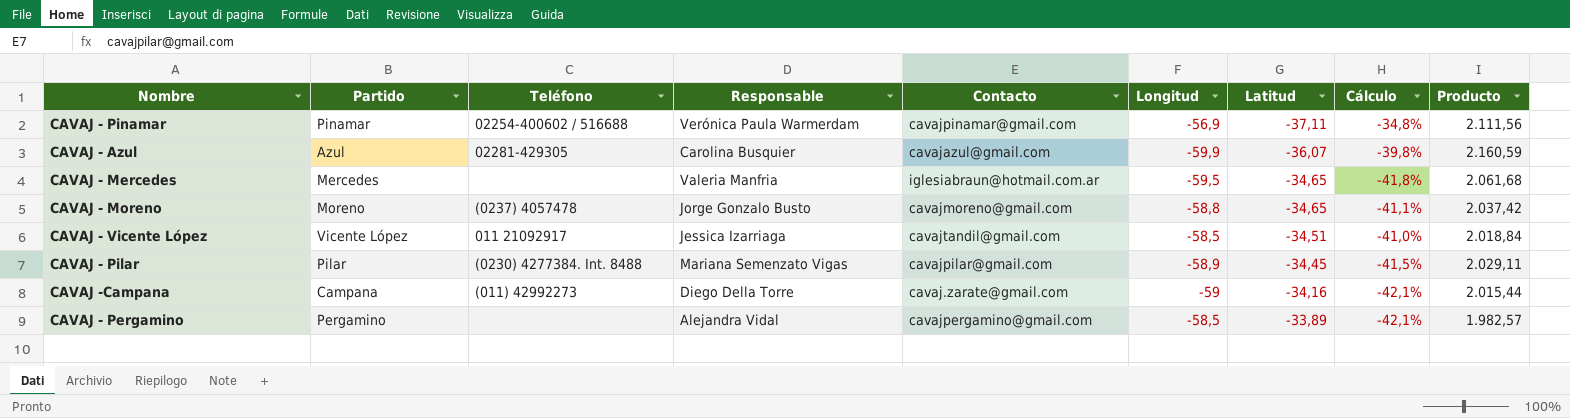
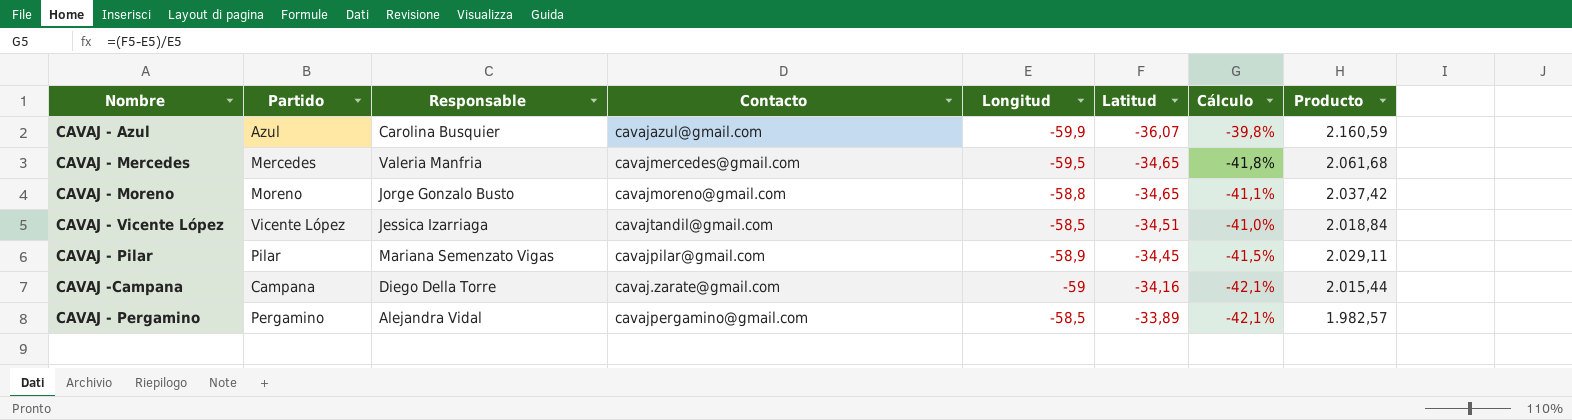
column Teléfono | position: 3 -> none
row CAVAJ - Pinamar: Pinamar | 02254-400602 / 516688 | Verónica Paula Warmerdam | cavajpinamar@gmail.com | -56,9 | -37,11 | -34,8% | 2.111,56 -> none
CAVAJ - Mercedes | Contacto: iglesiabraun@hotmail.com.ar -> cavajmercedes@gmail.com

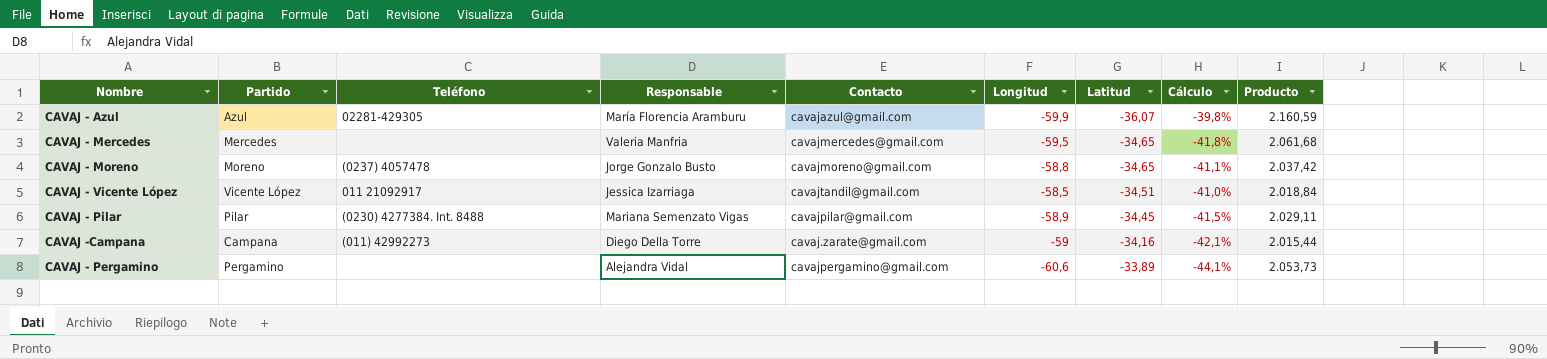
column Teléfono | position: none -> 3
CAVAJ - Azul | Responsable: Carolina Busquier -> María Florencia Aramburu
CAVAJ - Pergamino | Longitud: -58,5 -> -60,6
CAVAJ - Pergamino | Cálculo: -42,1% -> -44,1%
CAVAJ - Pergamino | Producto: 1.982,57 -> 2.053,73

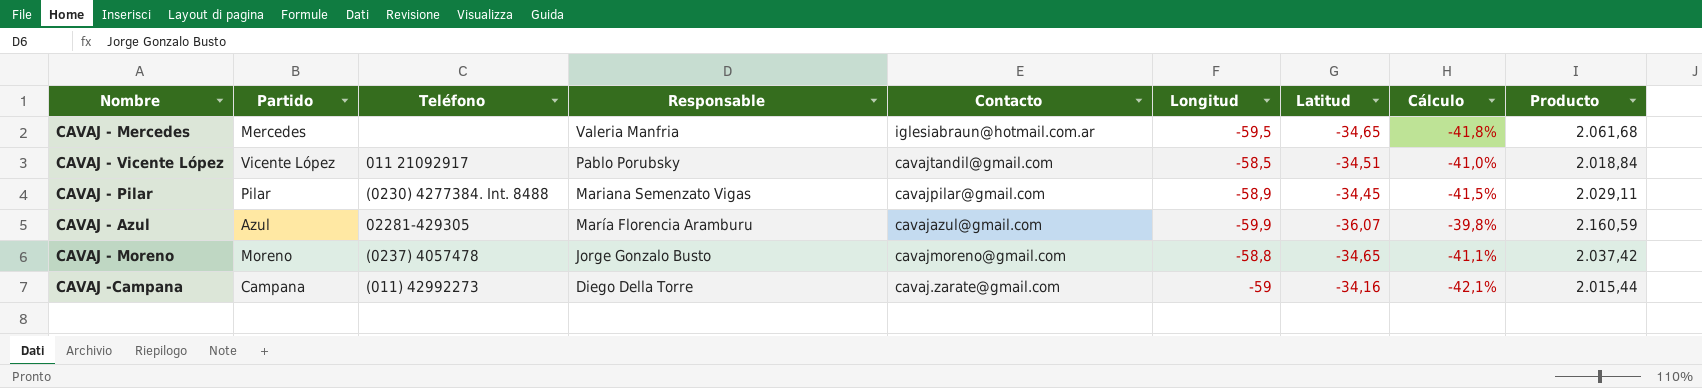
row order: Latitud ascending -> Responsable descending
row CAVAJ - Pergamino: Pergamino | none | Alejandra Vidal | cavajpergamino@gmail.com | -60,6 | -33,89 | -44,1% | 2.053,73 -> none
CAVAJ - Mercedes | Contacto: cavajmercedes@gmail.com -> iglesiabraun@hotmail.com.ar
CAVAJ - Vicente López | Responsable: Jessica Izarriaga -> Pablo Porubsky

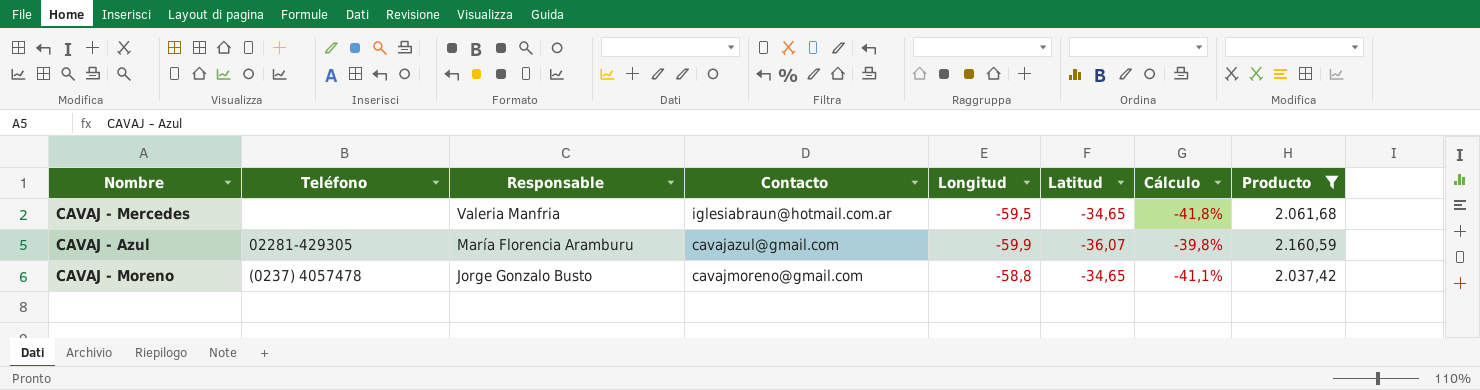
filter: none -> Producto >= 2.037,42
column Partido | position: 2 -> none

